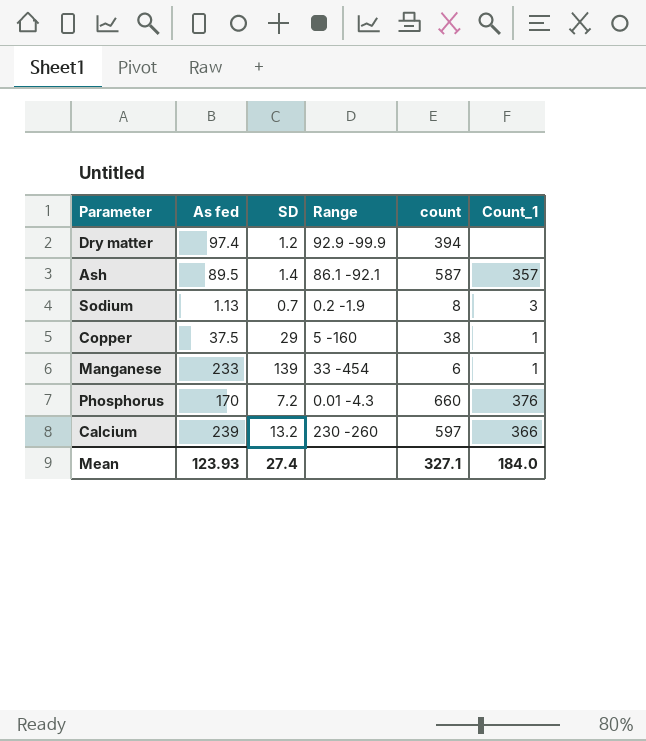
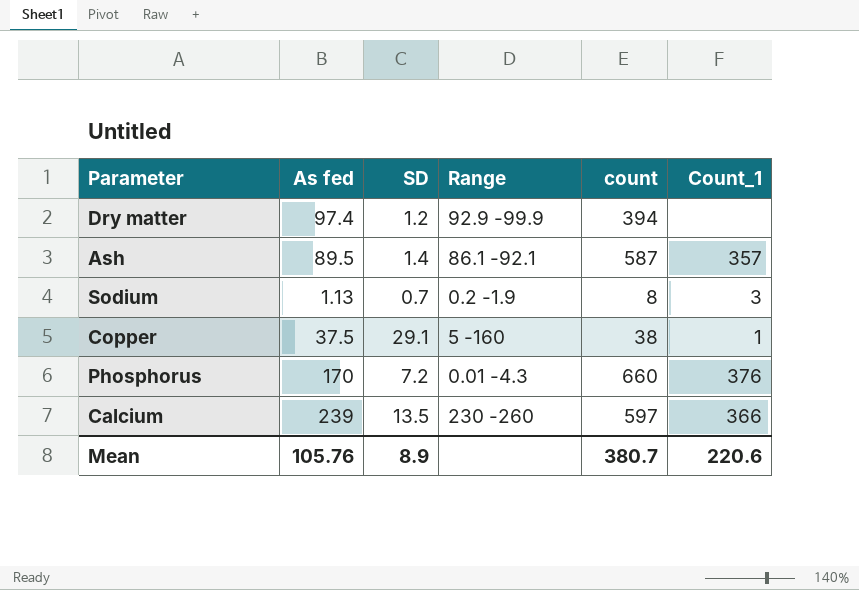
row Manganese: 233 | 139 | 33 -454 | 6 | 1 -> none
Copper | SD: 29 -> 29.1
Calcium | SD: 13.2 -> 13.5
Mean | As fed: 123.93 -> 105.76
Mean | SD: 27.4 -> 8.9
Mean | count: 327.1 -> 380.7
Mean | Count_1: 184.0 -> 220.6

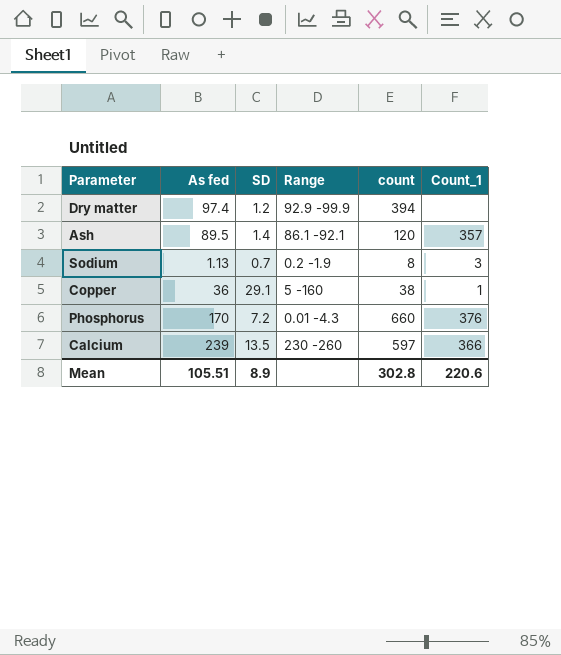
Ash | count: 587 -> 120
Copper | As fed: 37.5 -> 36
Mean | As fed: 105.76 -> 105.51
Mean | count: 380.7 -> 302.8

